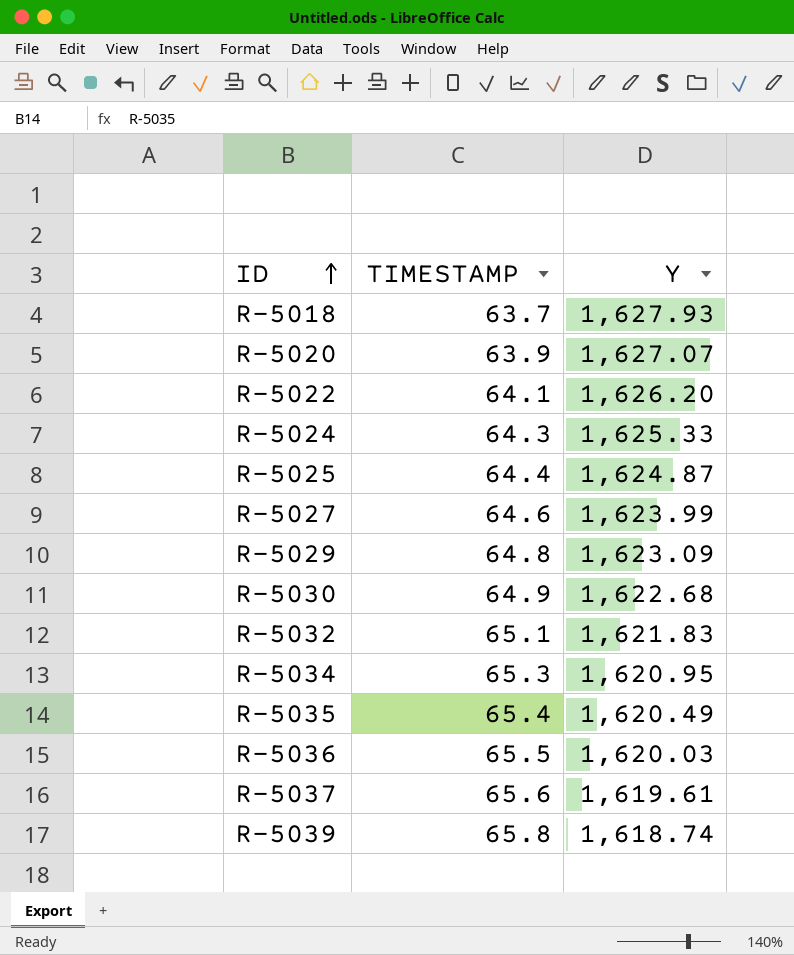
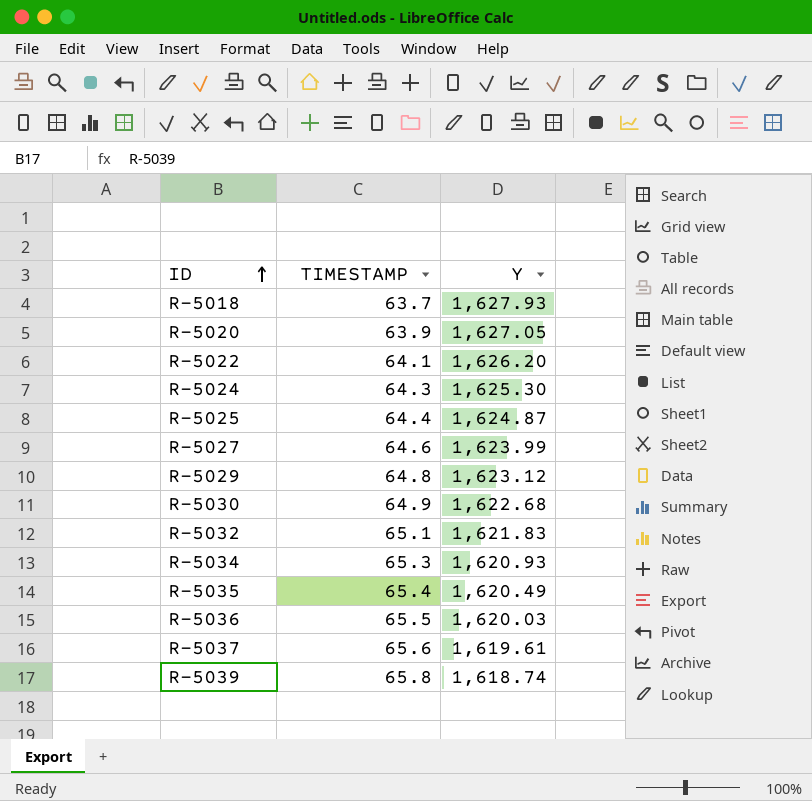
R-5020 | Y: 1,627.07 -> 1,627.05
R-5024 | Y: 1,625.33 -> 1,625.30
R-5029 | Y: 1,623.09 -> 1,623.12
R-5034 | Y: 1,620.95 -> 1,620.93

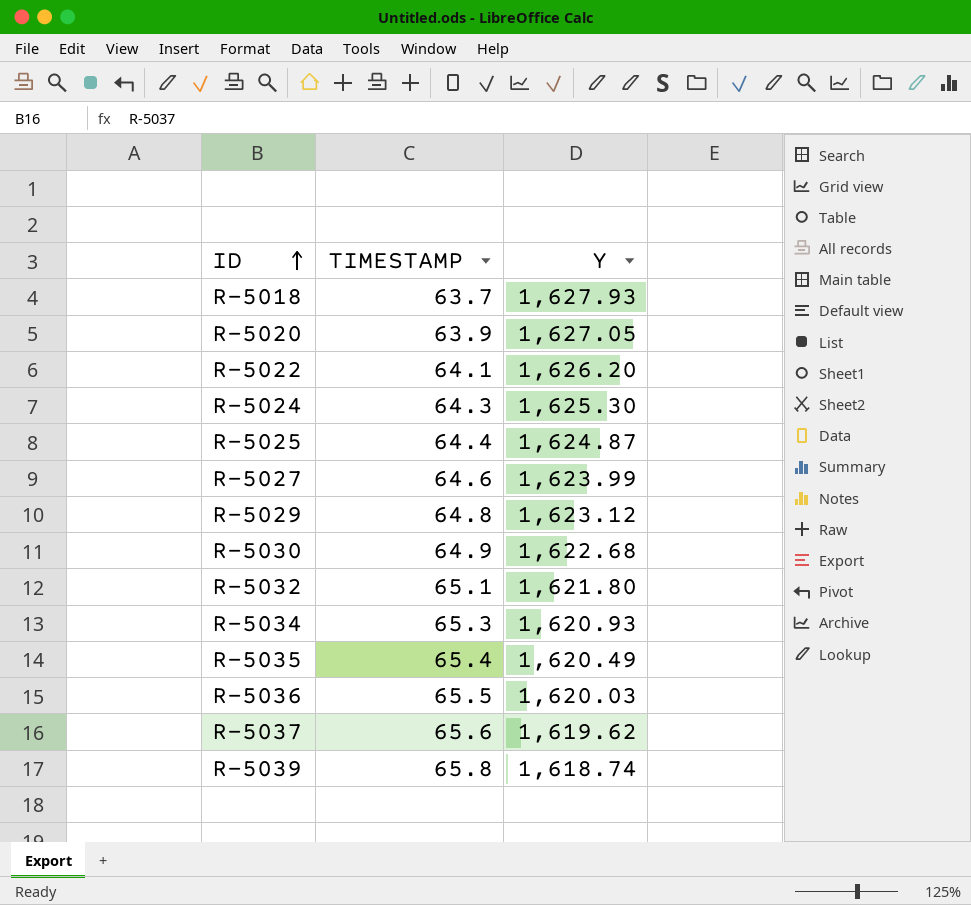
R-5032 | Y: 1,621.83 -> 1,621.80
R-5037 | Y: 1,619.61 -> 1,619.62

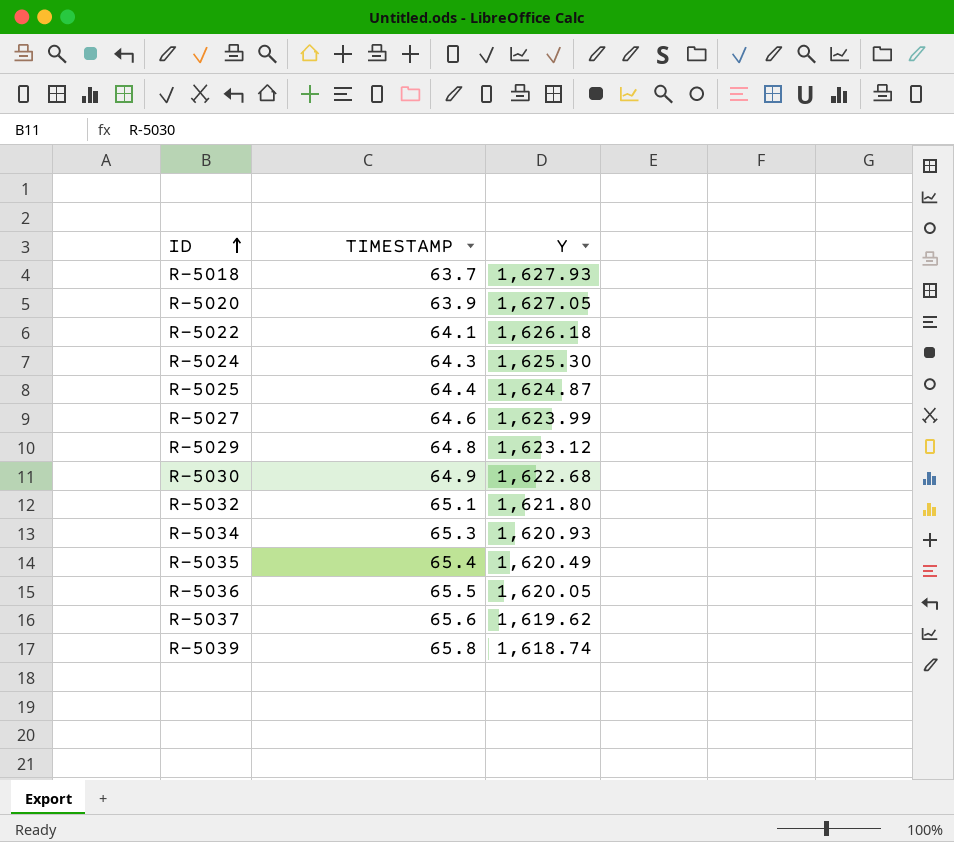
R-5022 | Y: 1,626.20 -> 1,626.18
R-5036 | Y: 1,620.03 -> 1,620.05

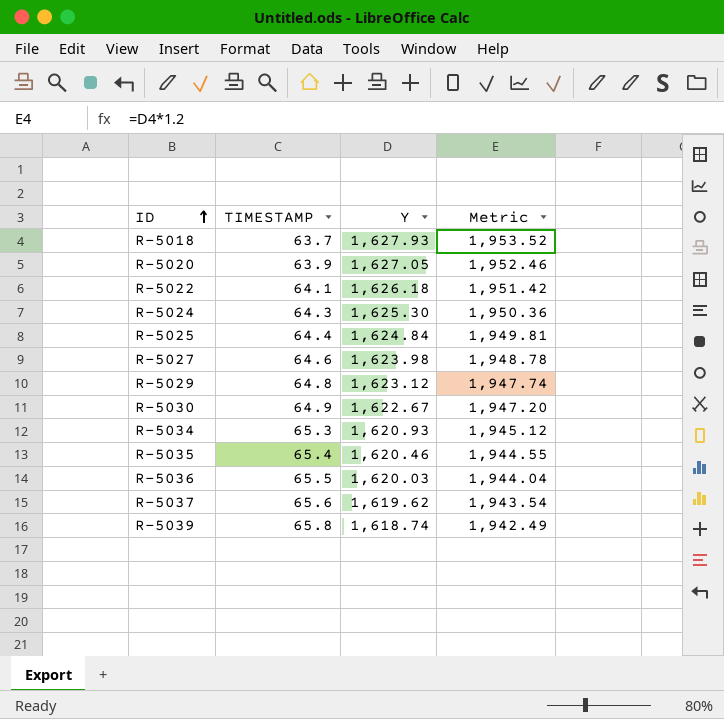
column Metric | formula: none -> [Y] * 1.2
row R-5032: 65.1 | 1,621.80 -> none
R-5025 | Y: 1,624.87 -> 1,624.84
R-5027 | Y: 1,623.99 -> 1,623.98
R-5030 | Y: 1,622.68 -> 1,622.67
R-5035 | Y: 1,620.49 -> 1,620.46
R-5036 | Y: 1,620.05 -> 1,620.03

